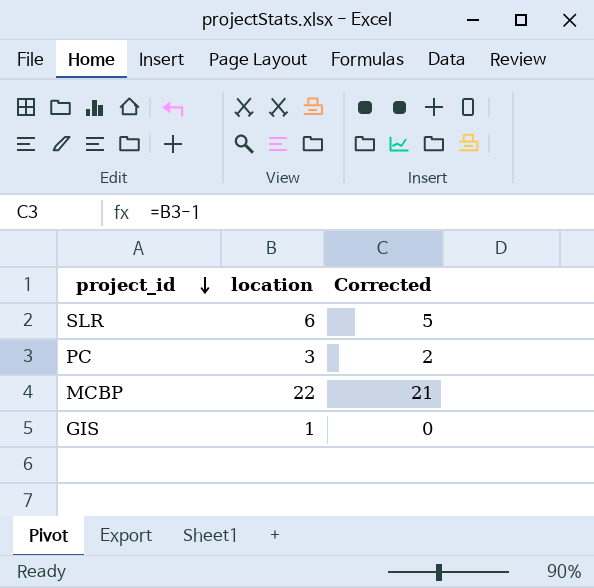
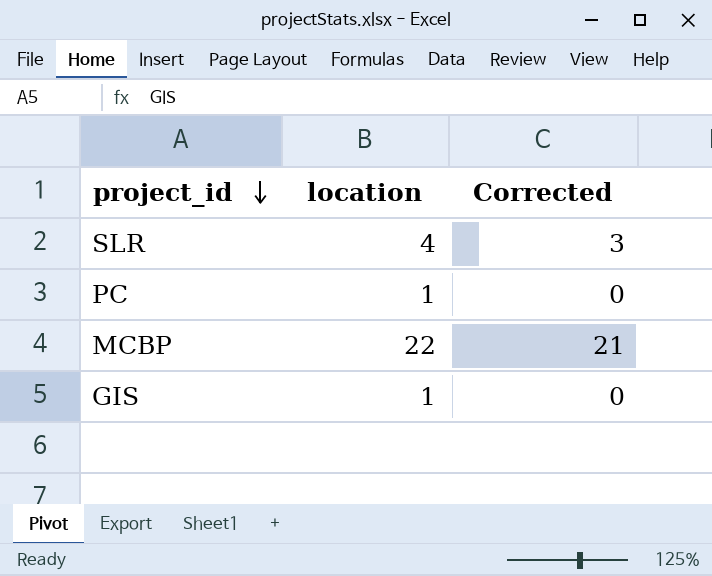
SLR | location: 6 -> 4
SLR | Corrected: 5 -> 3
PC | location: 3 -> 1
PC | Corrected: 2 -> 0

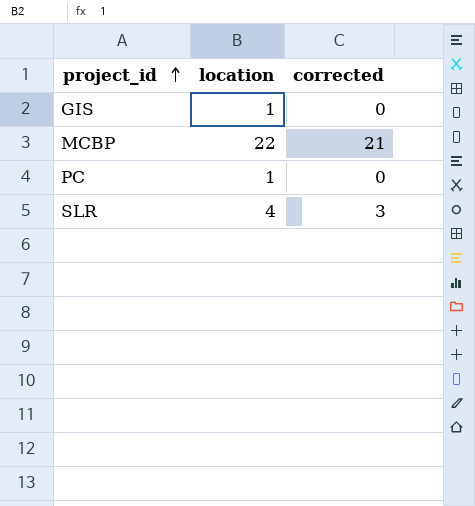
row order: project_id descending -> project_id ascending
column name: Corrected -> corrected

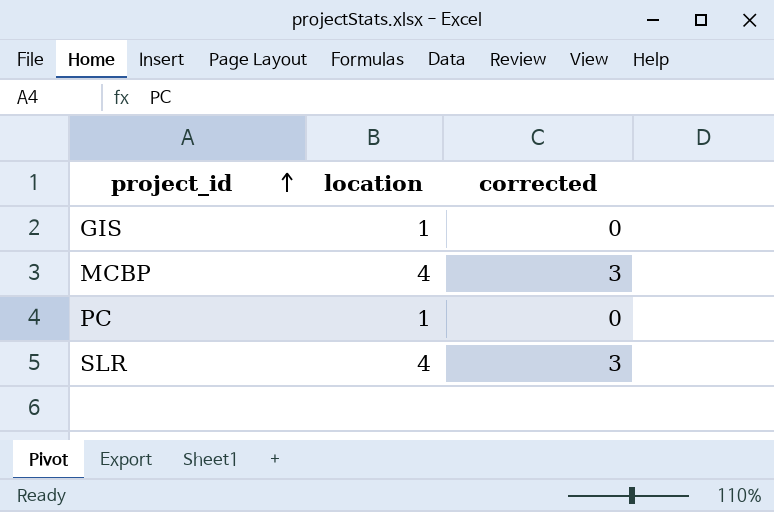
MCBP | location: 22 -> 4
MCBP | corrected: 21 -> 3

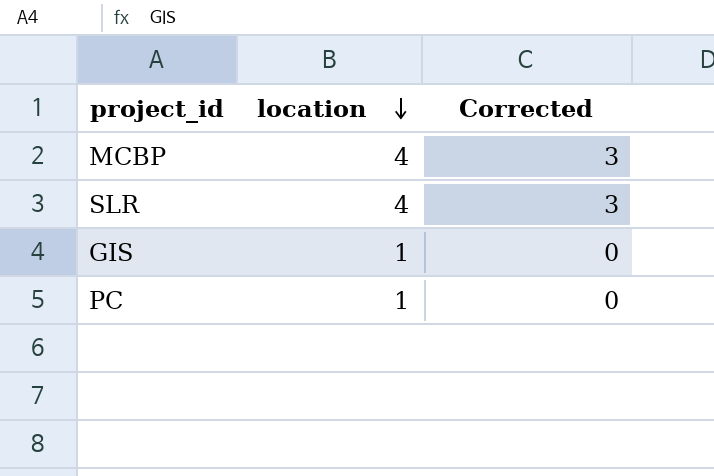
row order: project_id ascending -> location descending
column name: corrected -> Corrected

